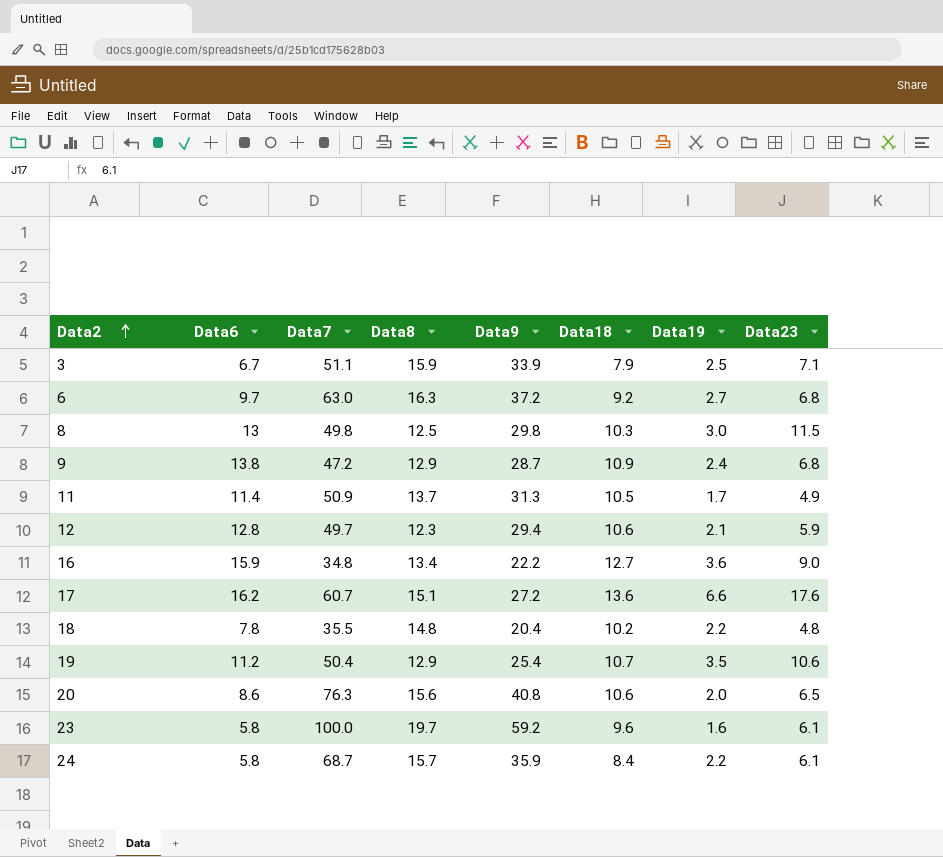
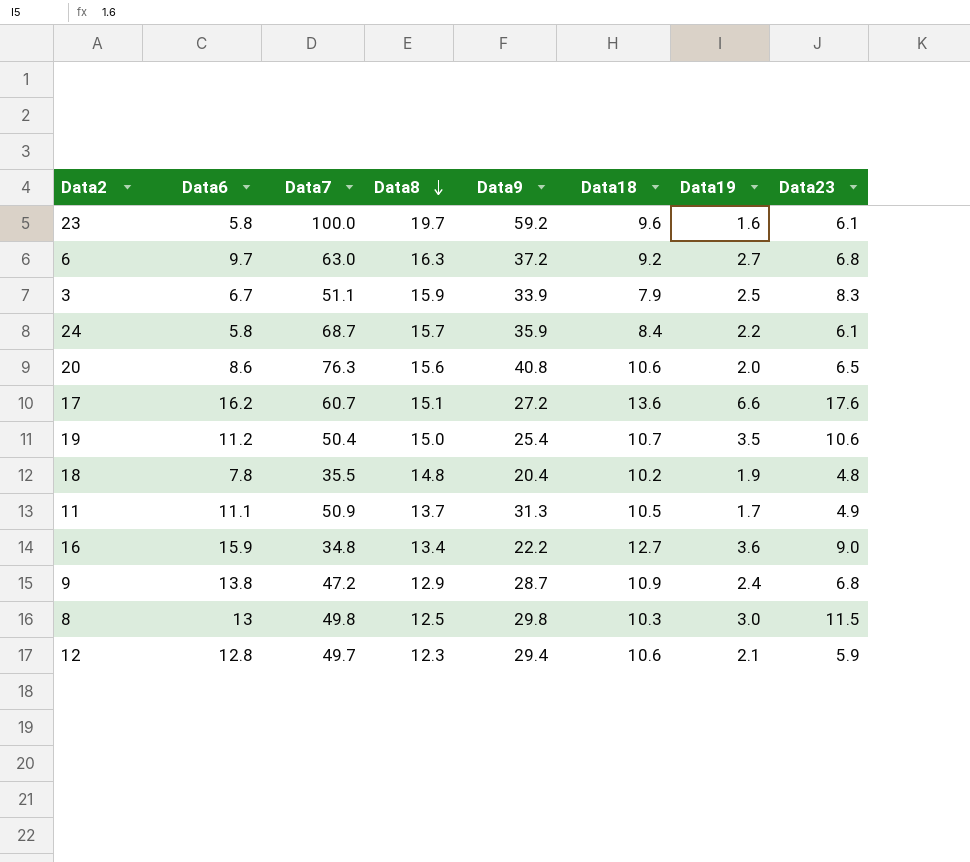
row order: Data2 ascending -> Data8 descending
3 | Data23: 7.1 -> 8.3
19 | Data8: 12.9 -> 15.0
18 | Data19: 2.2 -> 1.9
11 | Data6: 11.4 -> 11.1

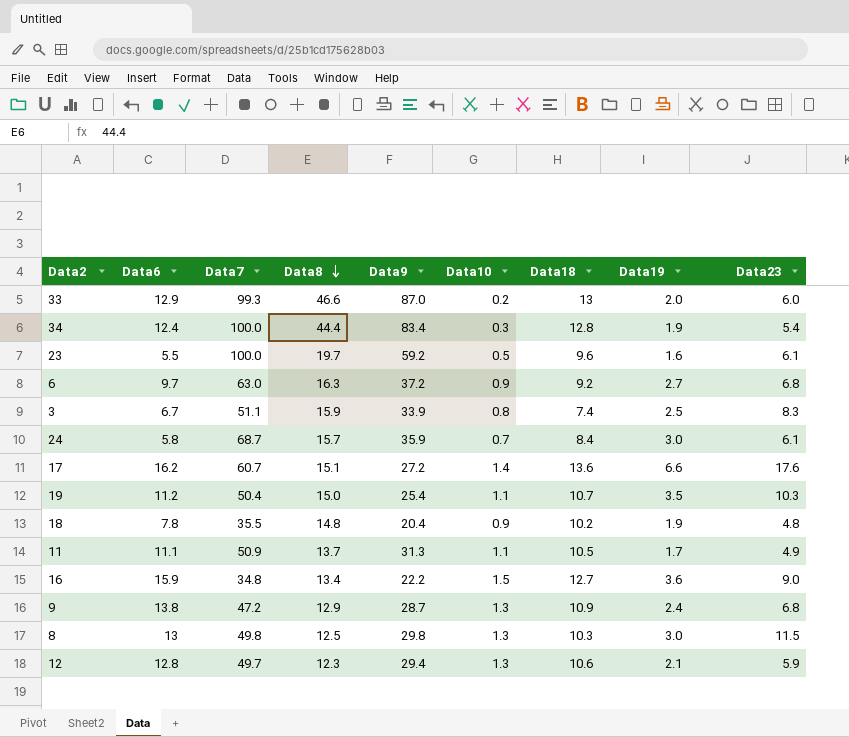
column Data10 | position: none -> 6
row 20: 8.6 | 76.3 | 15.6 | 40.8 | 10.6 | 2.0 | 6.5 -> none
row 33: none -> 12.9 | 99.3 | 46.6 | 87.0 | 0.2 | 13 | 2.0 | 6.0
row 34: none -> 12.4 | 100.0 | 44.4 | 83.4 | 0.3 | 12.8 | 1.9 | 5.4
23 | Data6: 5.8 -> 5.5
3 | Data18: 7.9 -> 7.4
24 | Data19: 2.2 -> 3.0
19 | Data23: 10.6 -> 10.3

